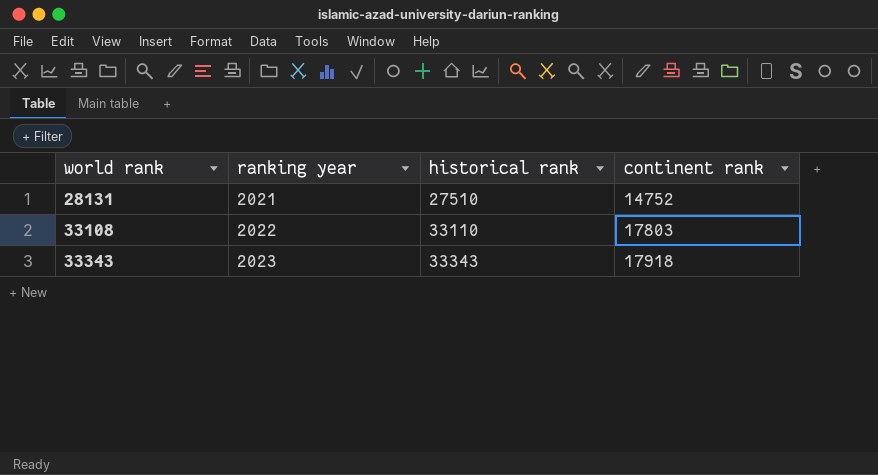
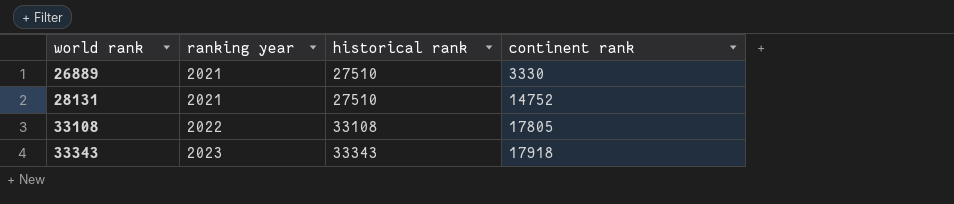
row 26889: none -> 2021 | 27510 | 3330
33108 | historical rank: 33110 -> 33108
33108 | continent rank: 17803 -> 17805

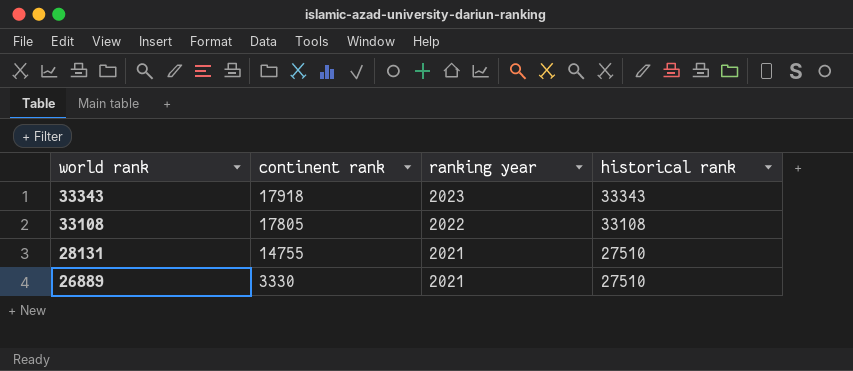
row order: world rank ascending -> world rank descending
column continent rank | position: 4 -> 2
28131 | continent rank: 14752 -> 14755

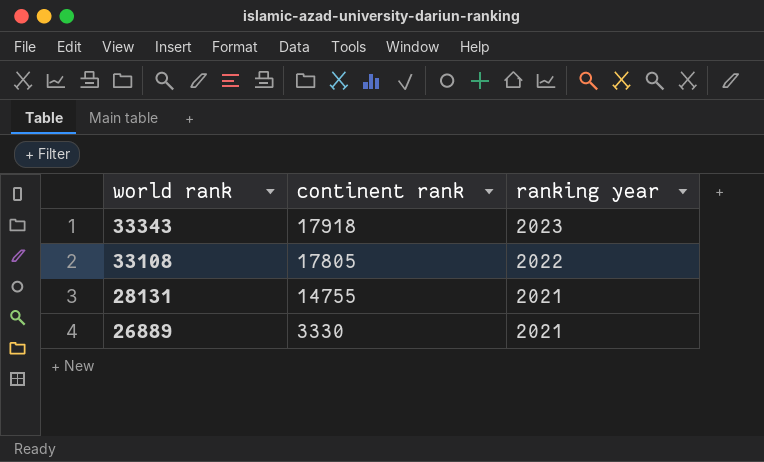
column historical rank | position: 4 -> none

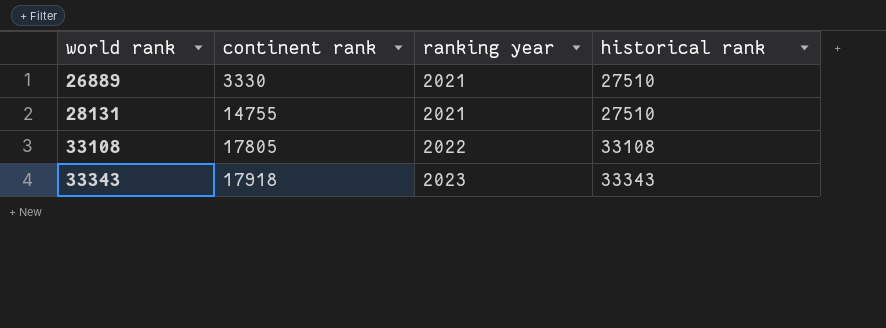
row order: world rank descending -> world rank ascending
column historical rank | position: none -> 4

